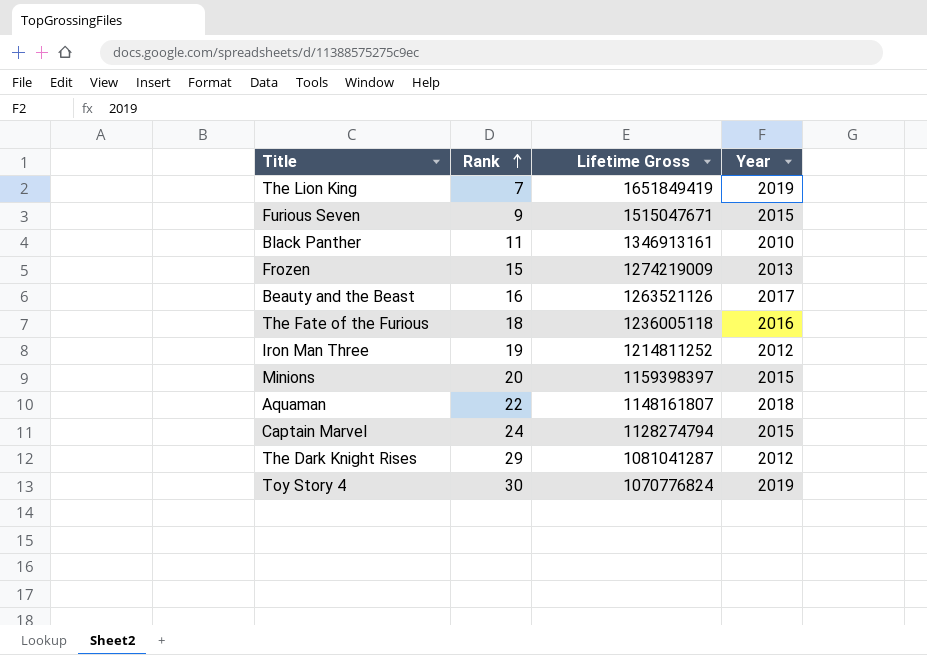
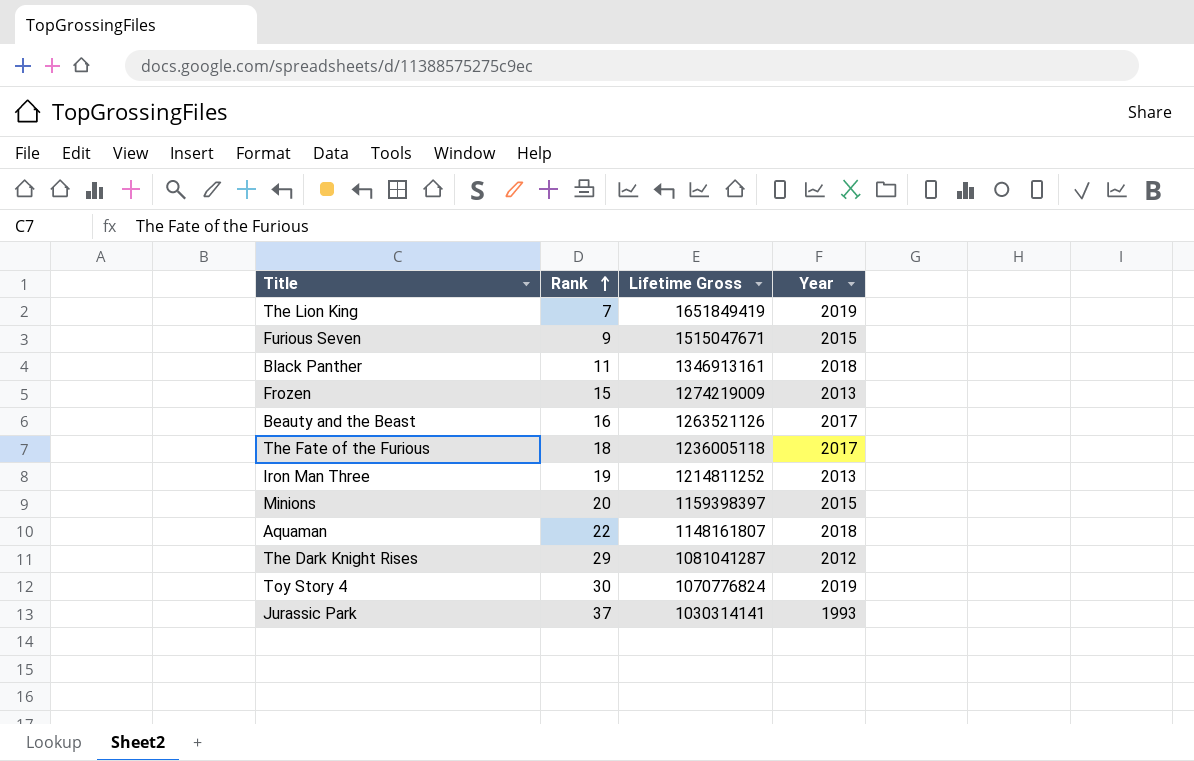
row Captain Marvel: 24 | 1128274794 | 2015 -> none
Black Panther | Year: 2010 -> 2018
The Fate of the Furious | Year: 2016 -> 2017
Iron Man Three | Year: 2012 -> 2013
row Jurassic Park: none -> 37 | 1030314141 | 1993

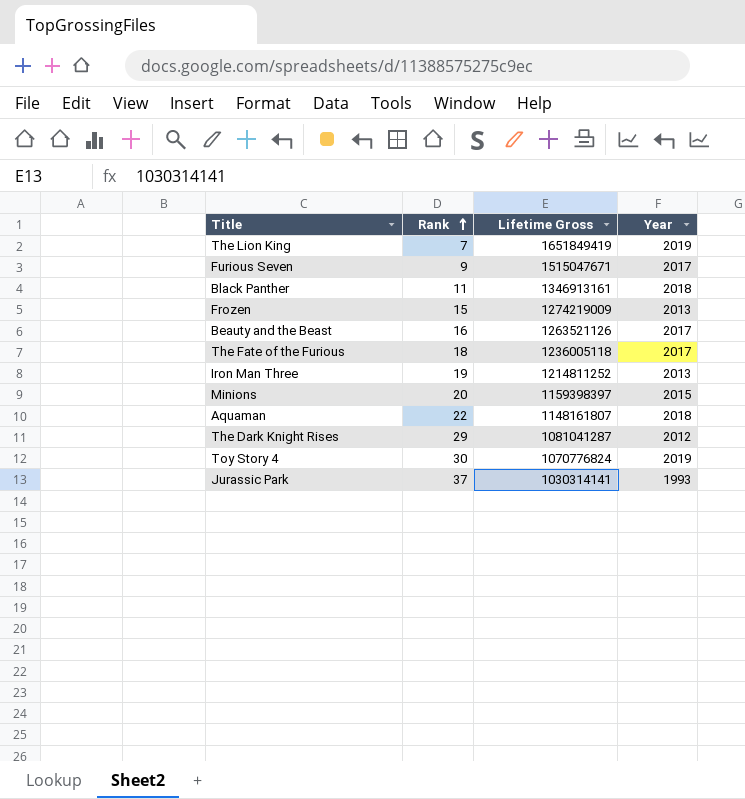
Furious Seven | Year: 2015 -> 2017

